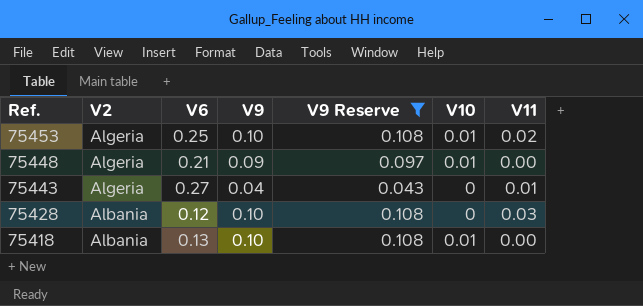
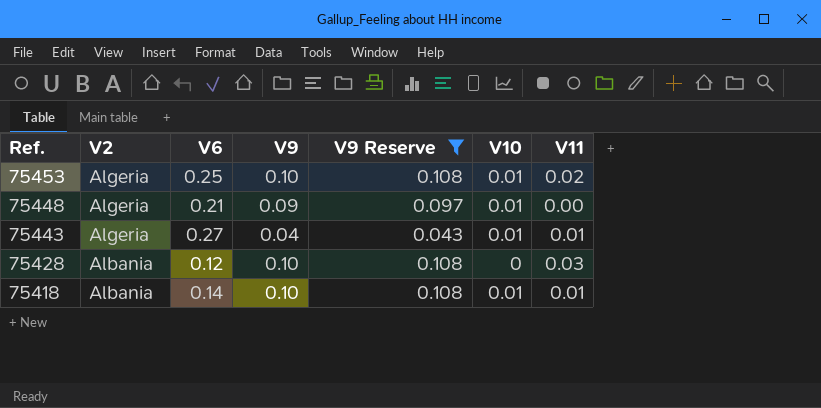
75443 | V10: 0 -> 0.01
75418 | V6: 0.13 -> 0.14
75418 | V11: 0.00 -> 0.01

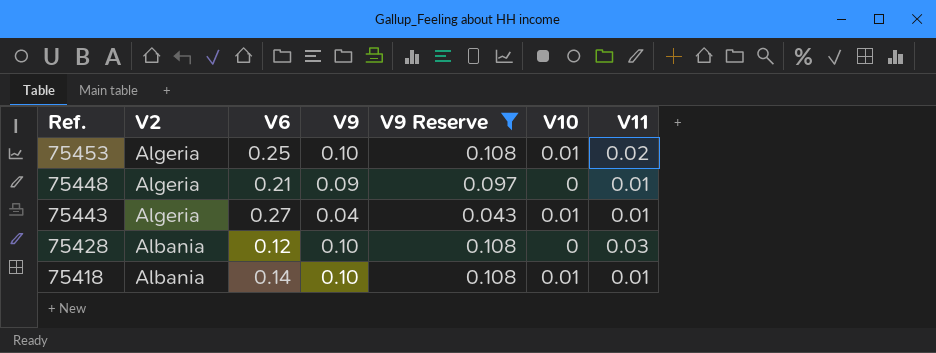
75448 | V10: 0.01 -> 0
75448 | V11: 0.00 -> 0.01

